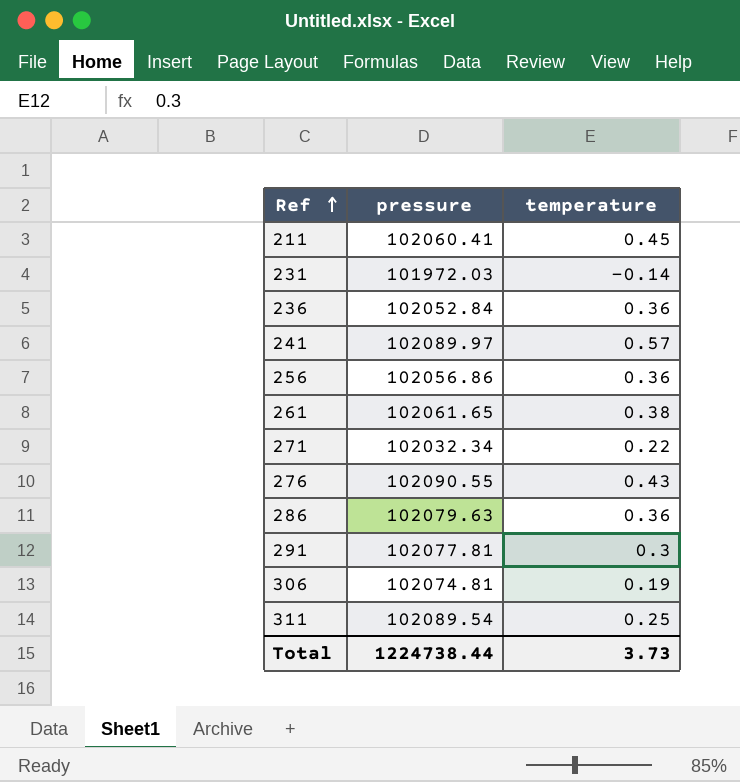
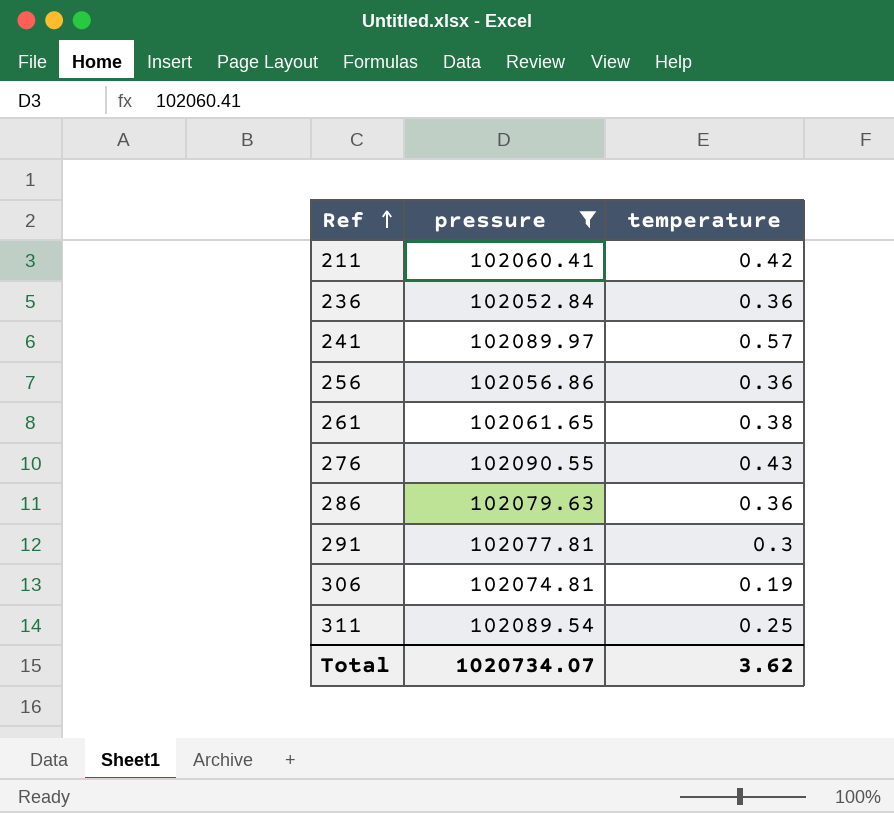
filter: none -> pressure >= 102052.84
211 | temperature: 0.45 -> 0.42
Total | pressure: 1224738.44 -> 1020734.07
Total | temperature: 3.73 -> 3.62

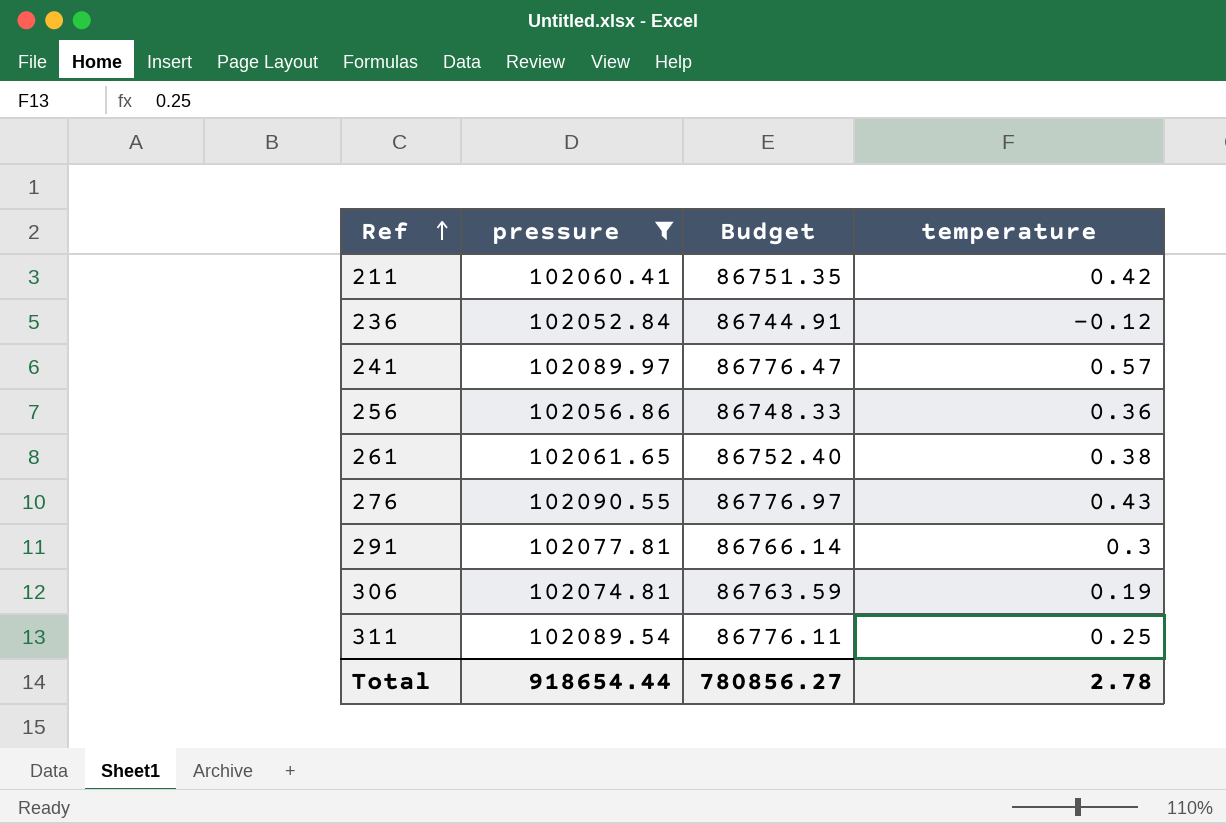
column Budget | formula: none -> [pressure] * 0.85
row 286: 102079.63 | 0.36 -> none
236 | temperature: 0.36 -> -0.12
Total | pressure: 1020734.07 -> 918654.44
Total | temperature: 3.62 -> 2.78

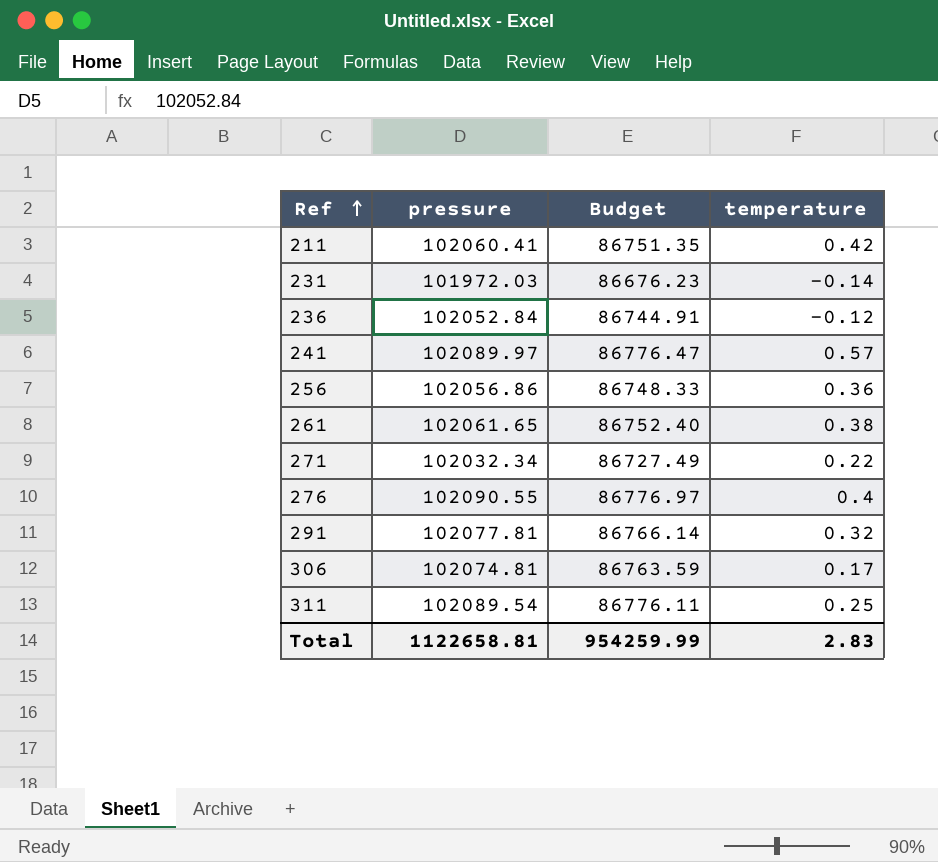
filter: pressure >= 102052.84 -> none
276 | temperature: 0.43 -> 0.4
291 | temperature: 0.3 -> 0.32
306 | temperature: 0.19 -> 0.17
Total | pressure: 918654.44 -> 1122658.81
Total | Budget: 780856.27 -> 954259.99
Total | temperature: 2.78 -> 2.83

